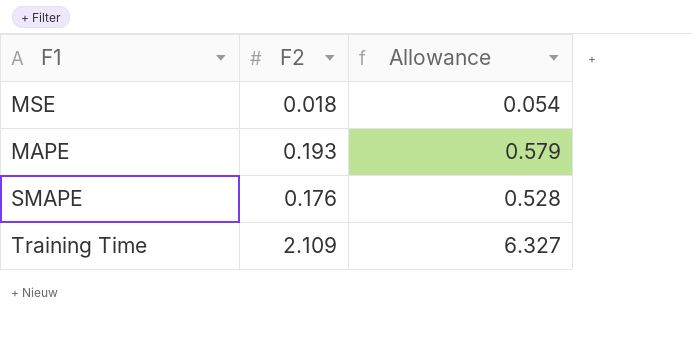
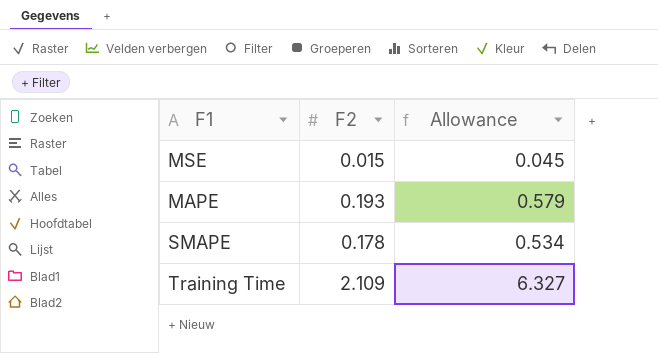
MSE | F2: 0.018 -> 0.015
MSE | Allowance: 0.054 -> 0.045
SMAPE | F2: 0.176 -> 0.178
SMAPE | Allowance: 0.528 -> 0.534

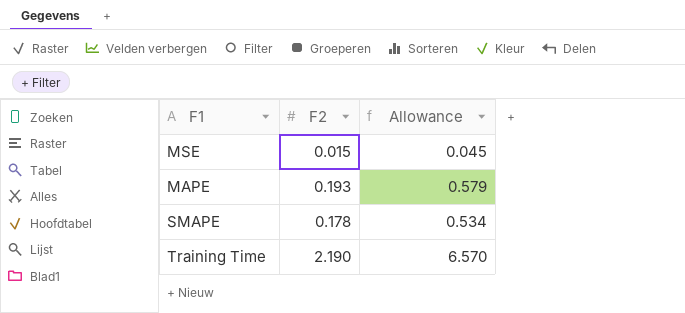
Training Time | F2: 2.109 -> 2.190
Training Time | Allowance: 6.327 -> 6.570

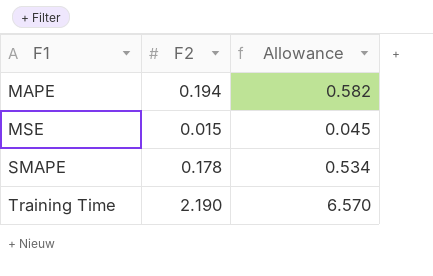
row order: none -> F1 ascending
MAPE | F2: 0.193 -> 0.194
MAPE | Allowance: 0.579 -> 0.582

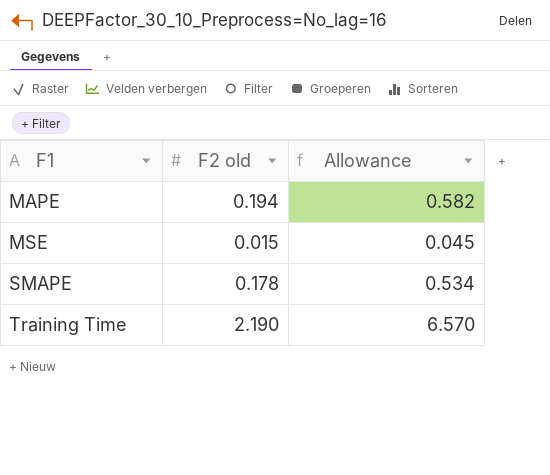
column name: F2 -> F2 old

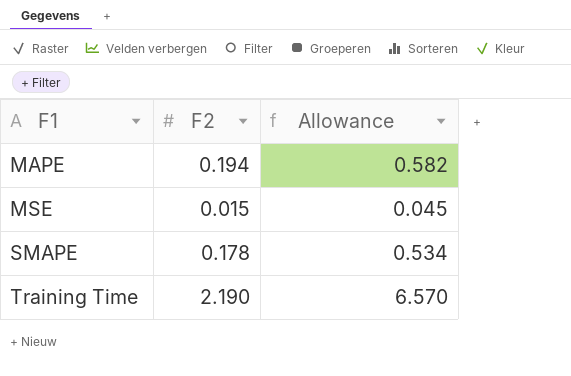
column name: F2 old -> F2

